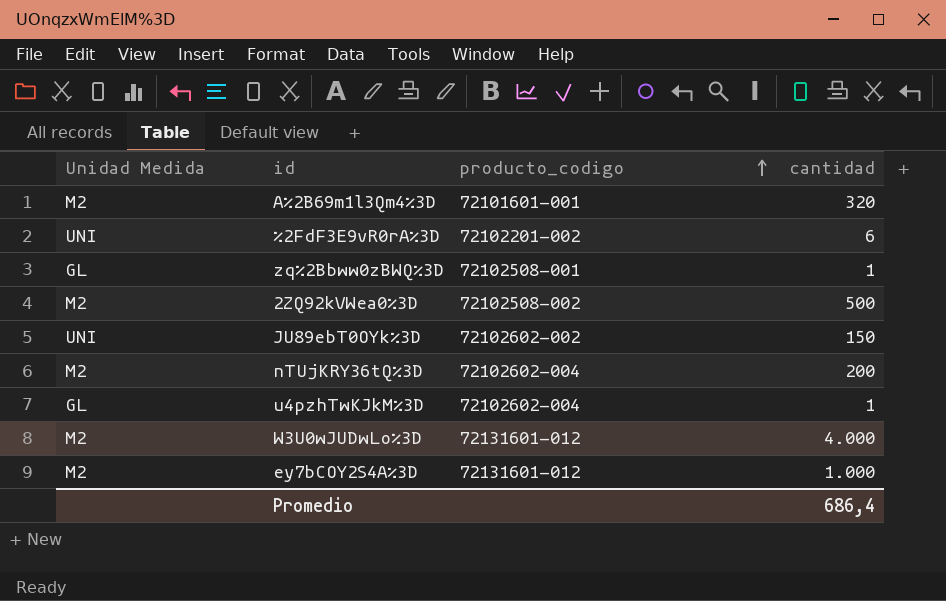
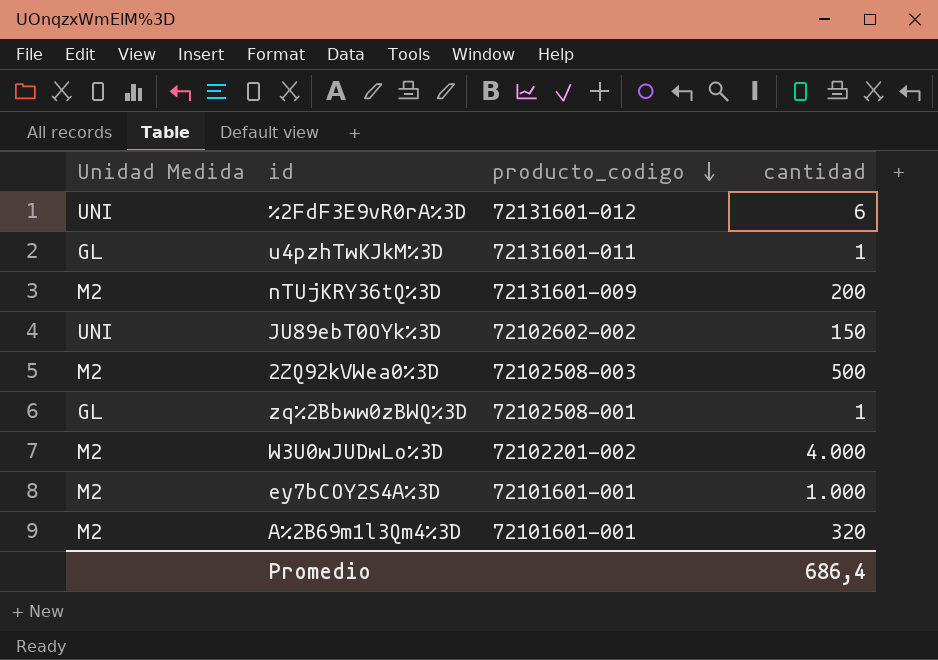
row order: producto_codigo ascending -> producto_codigo descending
%2FdF3E9vR0rA%3D | producto_codigo: 72102201-002 -> 72131601-012
u4pzhTwKJkM%3D | producto_codigo: 72102602-004 -> 72131601-011
nTUjKRY36tQ%3D | producto_codigo: 72102602-004 -> 72131601-009
2ZQ92kVWea0%3D | producto_codigo: 72102508-002 -> 72102508-003
W3U0wJUDwLo%3D | producto_codigo: 72131601-012 -> 72102201-002
ey7bCOY2S4A%3D | producto_codigo: 72131601-012 -> 72101601-001

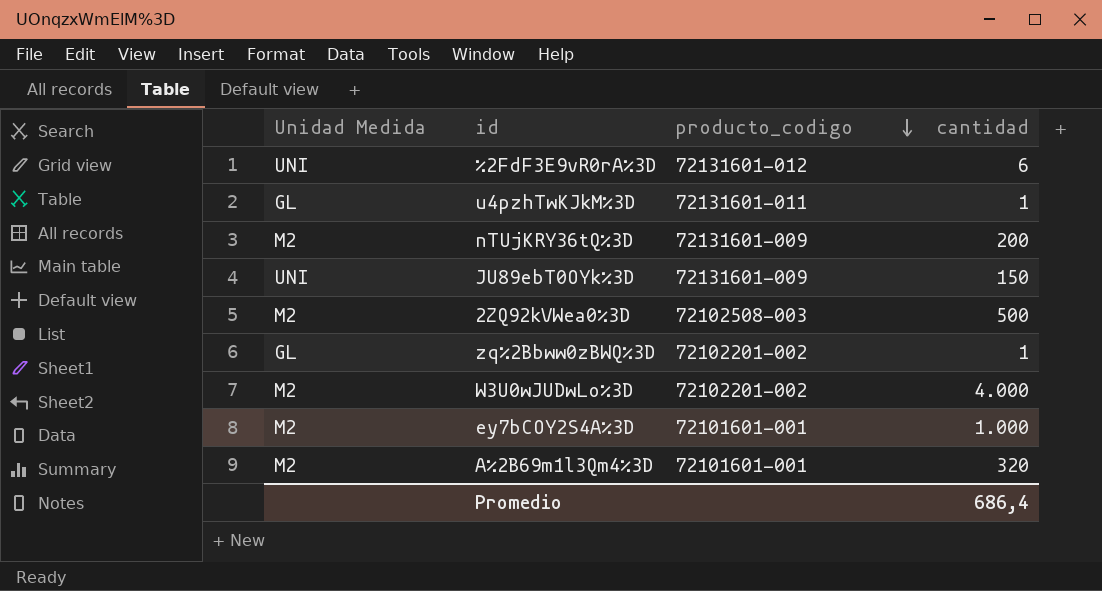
JU89ebT0OYk%3D | producto_codigo: 72102602-002 -> 72131601-009
zq%2Bbww0zBWQ%3D | producto_codigo: 72102508-001 -> 72102201-002

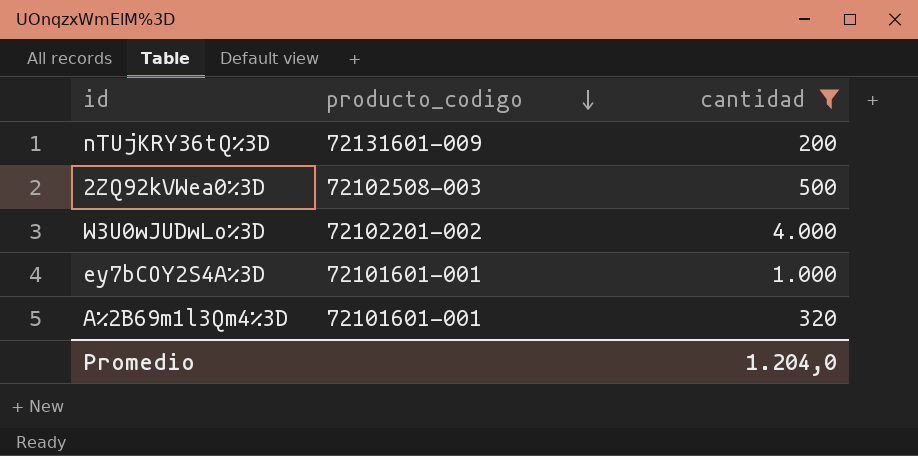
filter: none -> cantidad >= 200
column Unidad Medida | position: 1 -> none
Promedio | cantidad: 686,4 -> 1.204,0

